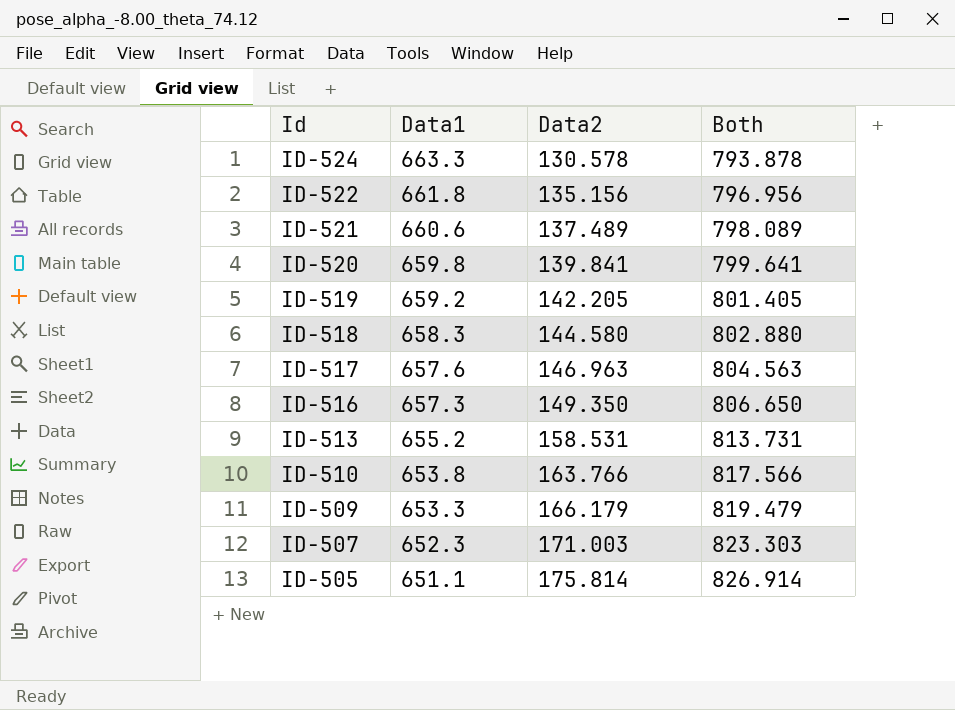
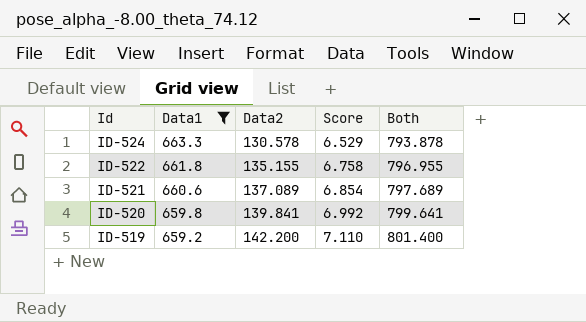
filter: none -> Data1 >= 659.2
column Score | formula: none -> [Data2] * 0.05
ID-522 | Data2: 135.156 -> 135.155
ID-522 | Both: 796.956 -> 796.955
ID-521 | Data2: 137.489 -> 137.089
ID-521 | Both: 798.089 -> 797.689
ID-519 | Data2: 142.205 -> 142.200
ID-519 | Both: 801.405 -> 801.400

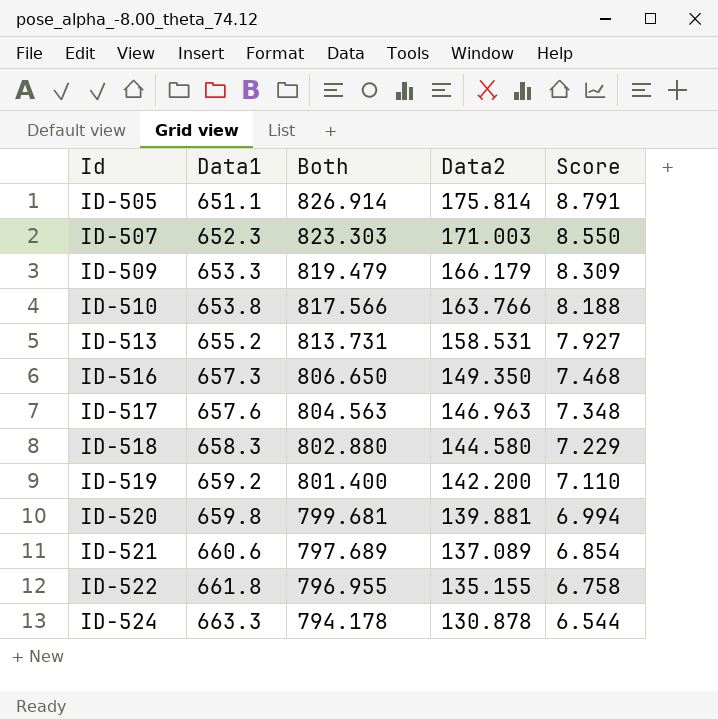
filter: Data1 >= 659.2 -> none
row order: Id descending -> Id ascending
column Both | position: 5 -> 3
ID-520 | Both: 799.641 -> 799.681
ID-520 | Data2: 139.841 -> 139.881
ID-520 | Score: 6.992 -> 6.994
ID-524 | Both: 793.878 -> 794.178
ID-524 | Data2: 130.578 -> 130.878
ID-524 | Score: 6.529 -> 6.544

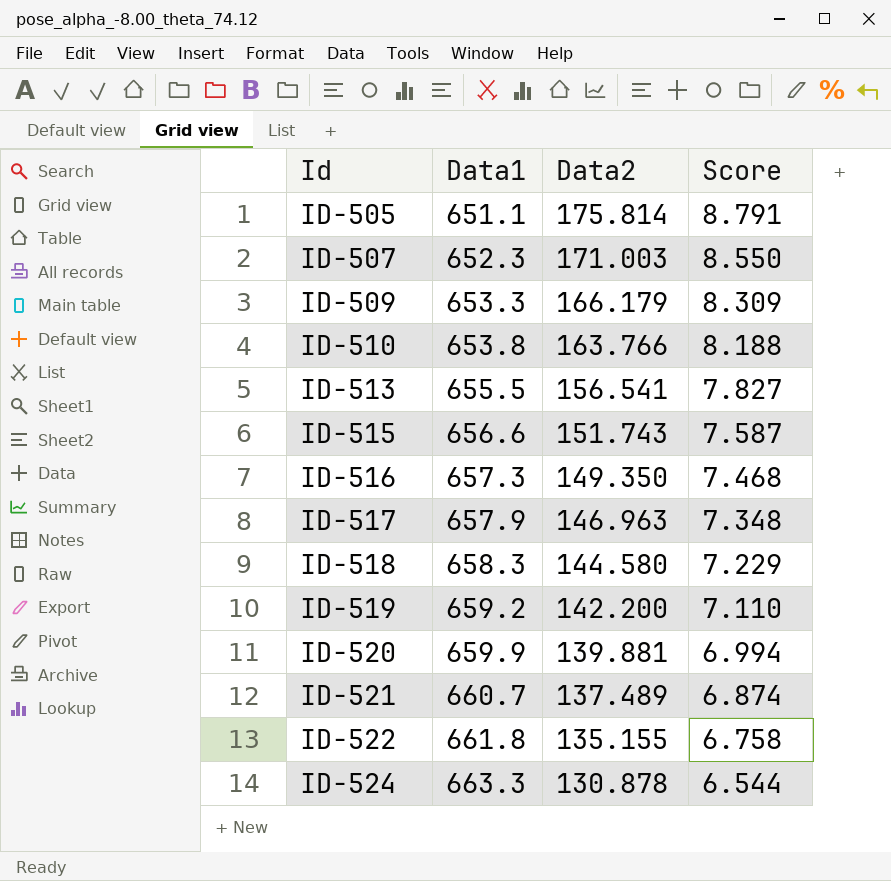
column Both | formula: [Data1] + [Data2] -> none
ID-513 | Data1: 655.2 -> 655.5
ID-513 | Data2: 158.531 -> 156.541
ID-513 | Score: 7.927 -> 7.827
row ID-515: none -> 656.6 | 151.743 | 7.587
ID-517 | Data1: 657.6 -> 657.9
ID-520 | Data1: 659.8 -> 659.9
ID-521 | Data1: 660.6 -> 660.7
ID-521 | Data2: 137.089 -> 137.489
ID-521 | Score: 6.854 -> 6.874

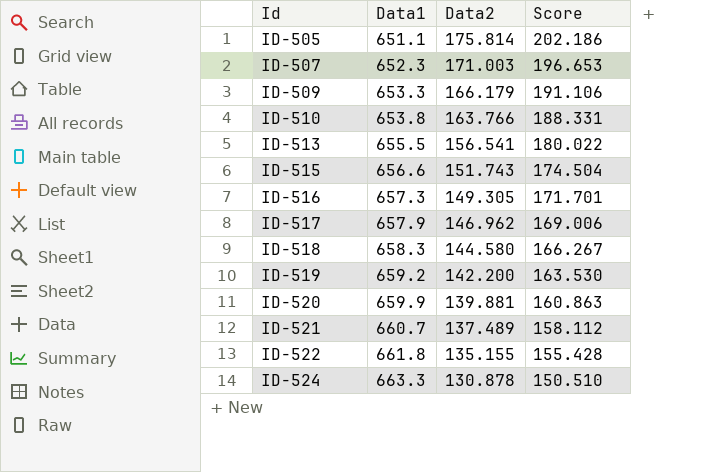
column Score | formula: [Data2] * 0.05 -> [Data2] * 1.15
ID-516 | Data2: 149.350 -> 149.305
ID-517 | Data2: 146.963 -> 146.962

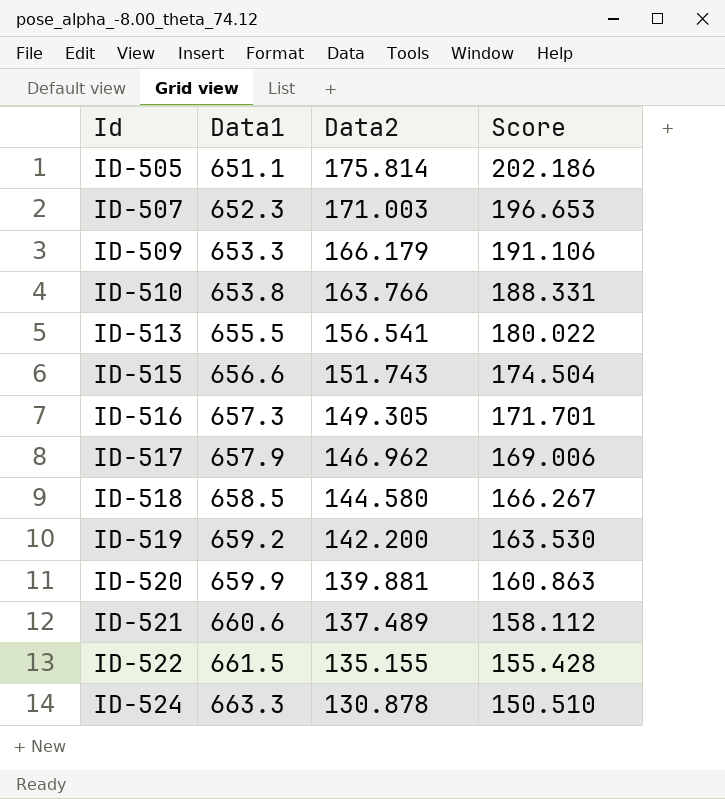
ID-518 | Data1: 658.3 -> 658.5
ID-521 | Data1: 660.7 -> 660.6
ID-522 | Data1: 661.8 -> 661.5

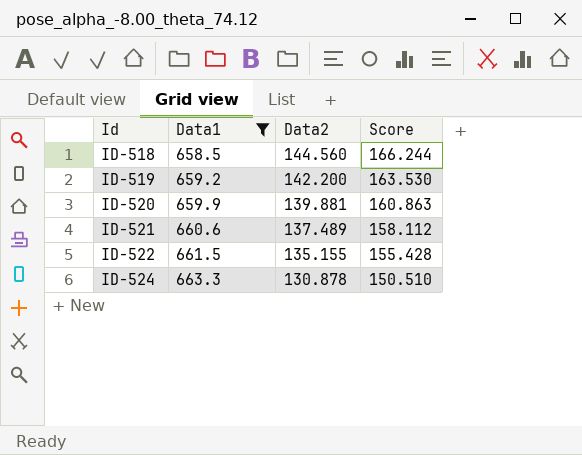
filter: none -> Data1 >= 658.5
ID-518 | Data2: 144.580 -> 144.560
ID-518 | Score: 166.267 -> 166.244

